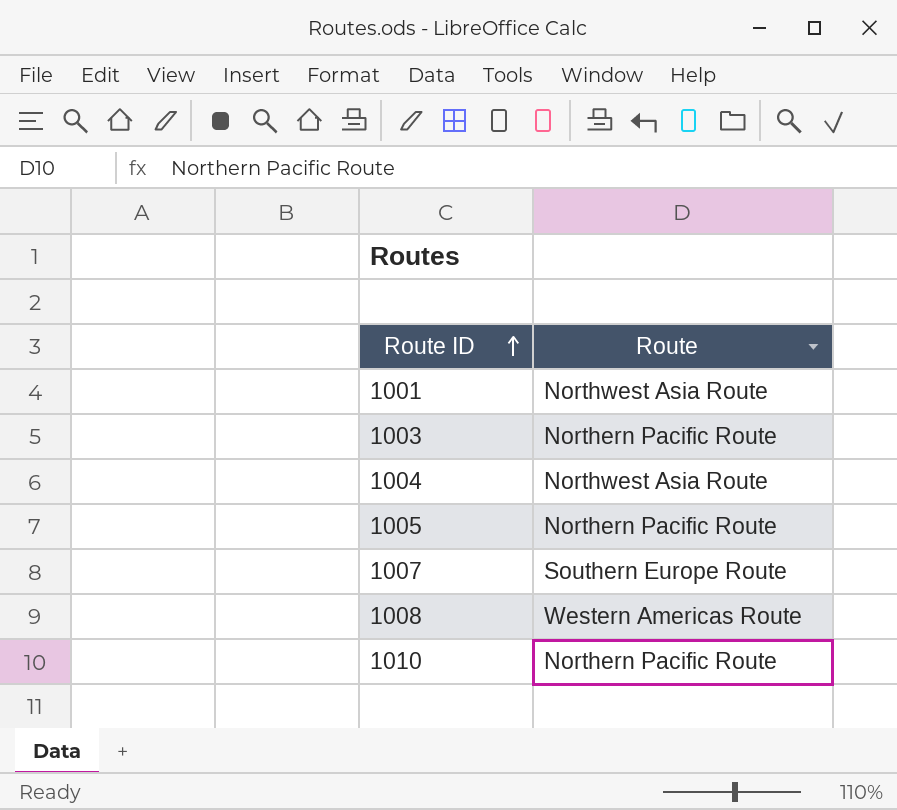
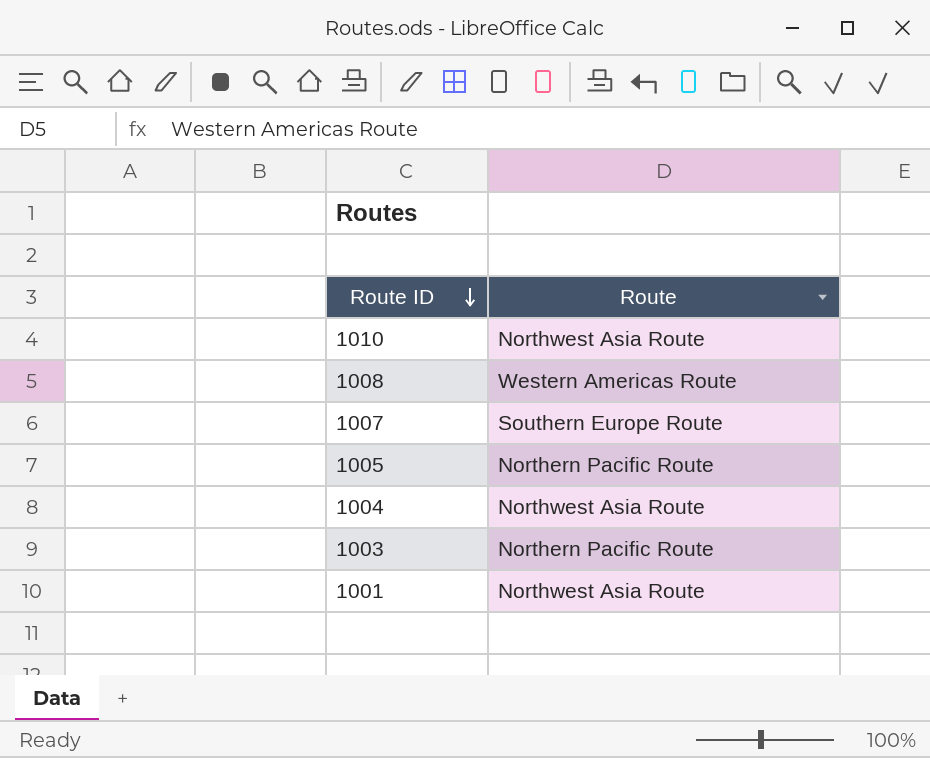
row order: Route ID ascending -> Route ID descending
1010 | Route: Northern Pacific Route -> Northwest Asia Route

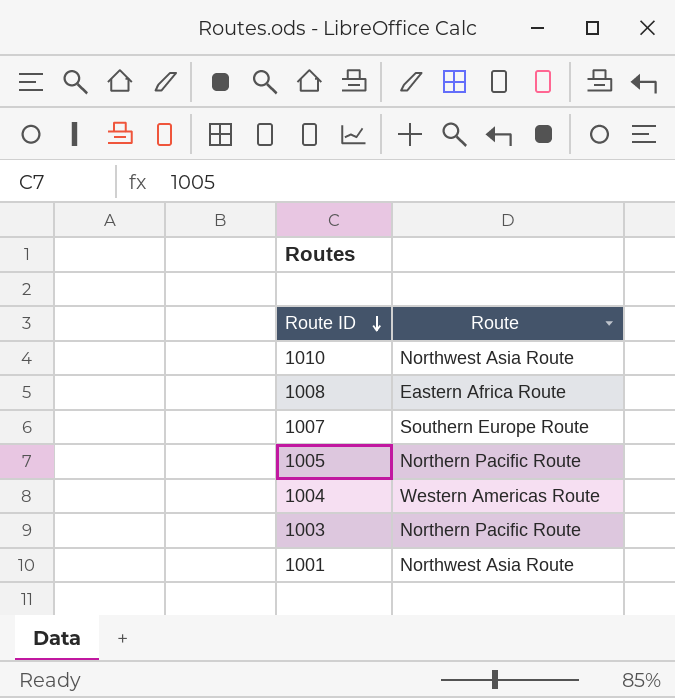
1008 | Route: Western Americas Route -> Eastern Africa Route
1004 | Route: Northwest Asia Route -> Western Americas Route

